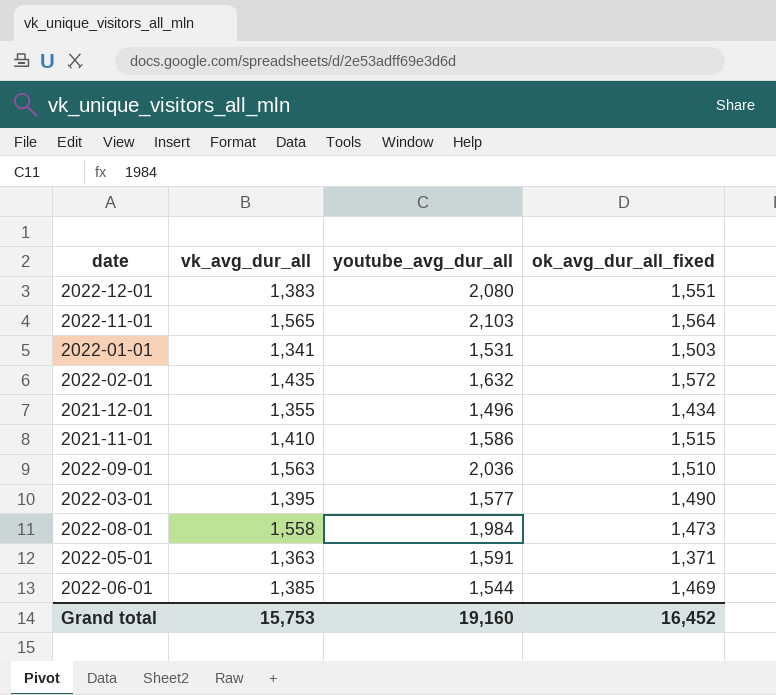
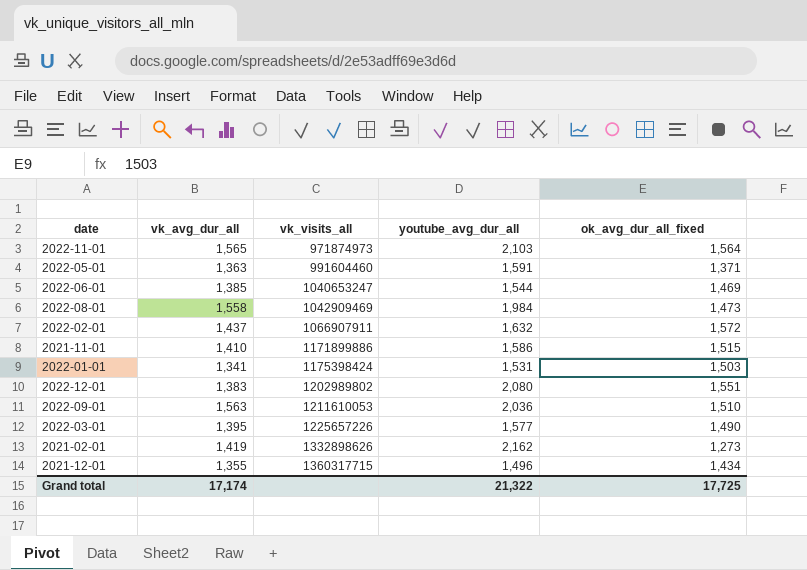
row order: none -> vk_visits_all ascending
column vk_visits_all | position: none -> 3
2022-02-01 | vk_avg_dur_all: 1,435 -> 1,437
row 2021-02-01: none -> 1,419 | 1332898626 | 2,162 | 1,273
Grand total | vk_avg_dur_all: 15,753 -> 17,174
Grand total | youtube_avg_dur_all: 19,160 -> 21,322
Grand total | ok_avg_dur_all_fixed: 16,452 -> 17,725

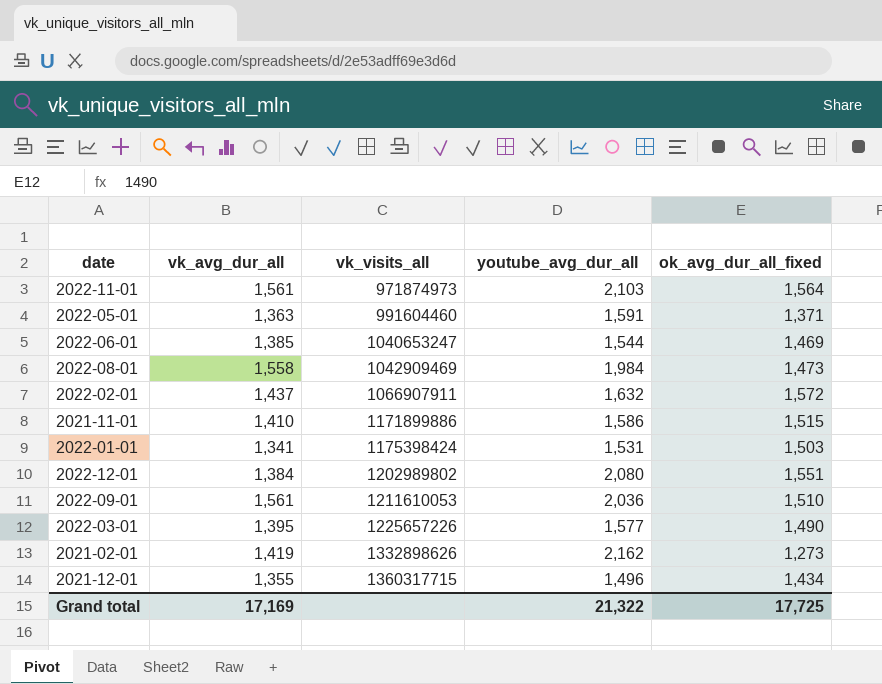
2022-11-01 | vk_avg_dur_all: 1,565 -> 1,561
2022-12-01 | vk_avg_dur_all: 1,383 -> 1,384
2022-09-01 | vk_avg_dur_all: 1,563 -> 1,561
Grand total | vk_avg_dur_all: 17,174 -> 17,169

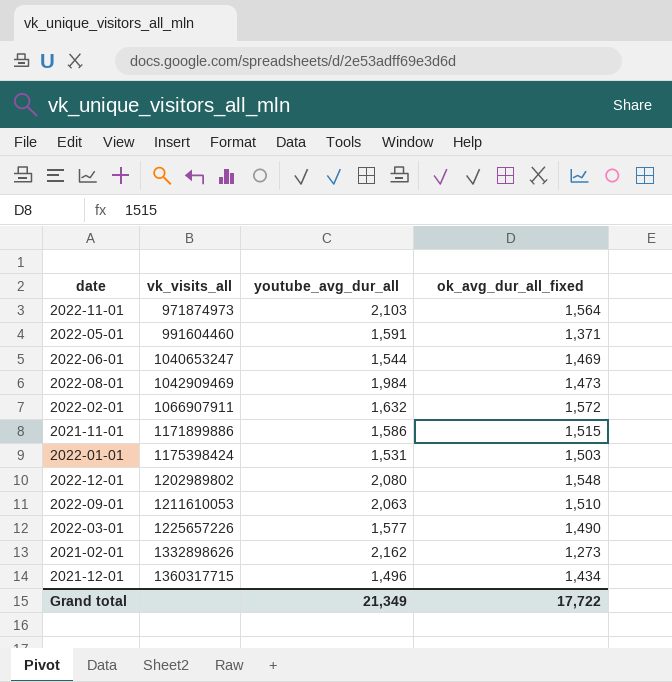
column vk_avg_dur_all | position: 2 -> none
2022-12-01 | ok_avg_dur_all_fixed: 1,551 -> 1,548
2022-09-01 | youtube_avg_dur_all: 2,036 -> 2,063
Grand total | youtube_avg_dur_all: 21,322 -> 21,349
Grand total | ok_avg_dur_all_fixed: 17,725 -> 17,722

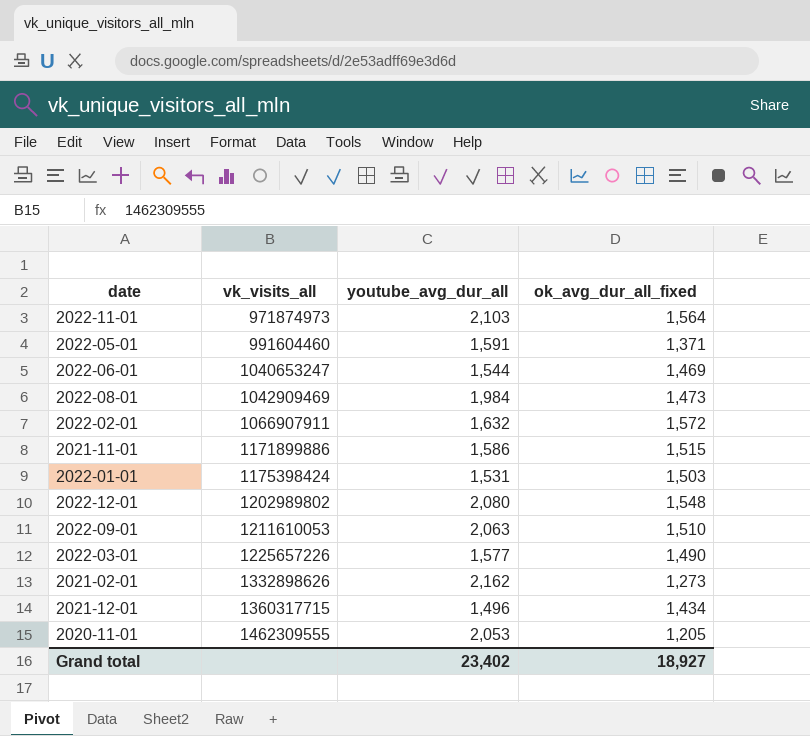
row 2020-11-01: none -> 1462309555 | 2,053 | 1,205
Grand total | youtube_avg_dur_all: 21,349 -> 23,402
Grand total | ok_avg_dur_all_fixed: 17,722 -> 18,927

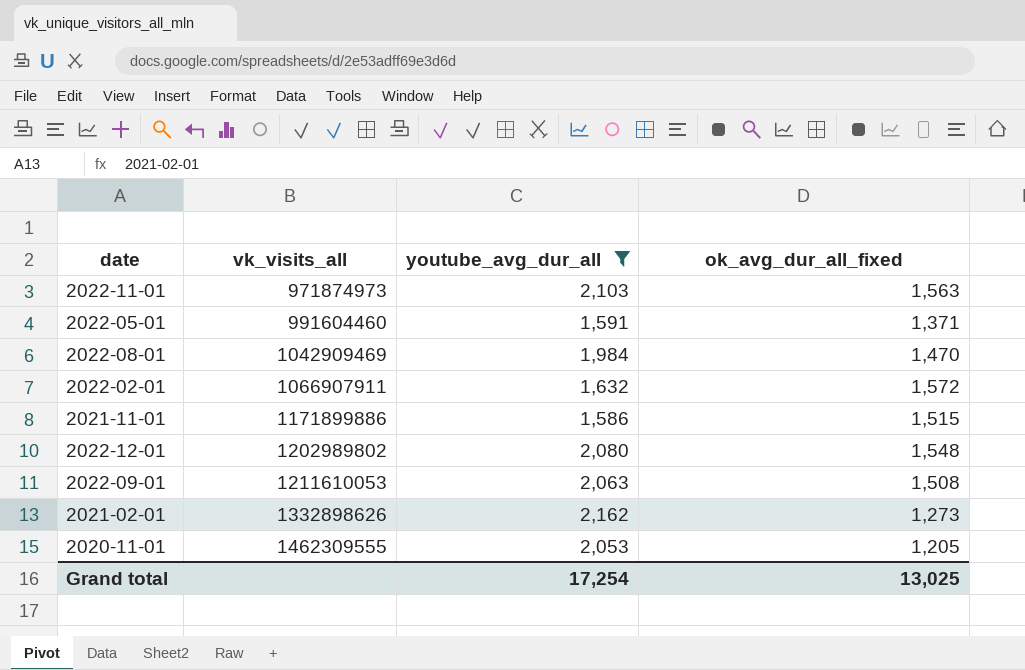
filter: none -> youtube_avg_dur_all >= 1,586
2022-11-01 | ok_avg_dur_all_fixed: 1,564 -> 1,563
2022-08-01 | ok_avg_dur_all_fixed: 1,473 -> 1,470
2022-09-01 | ok_avg_dur_all_fixed: 1,510 -> 1,508
Grand total | youtube_avg_dur_all: 23,402 -> 17,254
Grand total | ok_avg_dur_all_fixed: 18,927 -> 13,025

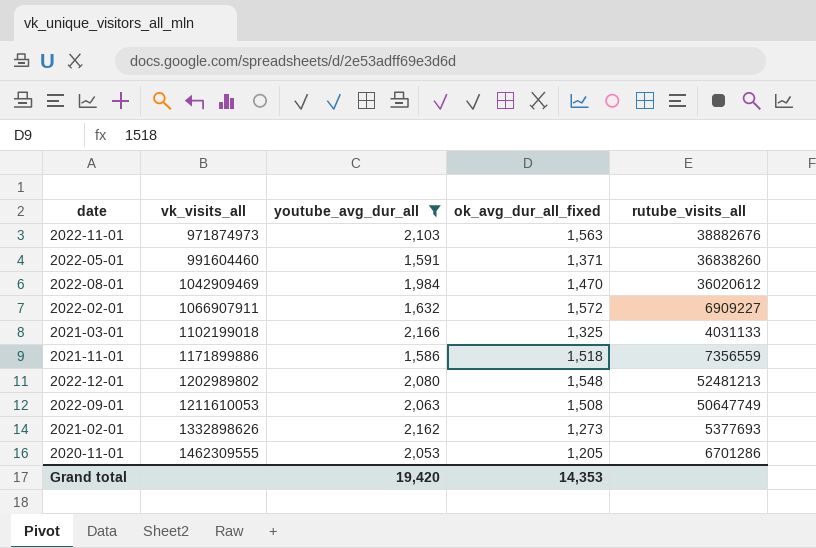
column rutube_visits_all | position: none -> 5
row 2021-03-01: none -> 1102199018 | 2,166 | 1,325 | 4031133
2021-11-01 | ok_avg_dur_all_fixed: 1,515 -> 1,518
Grand total | youtube_avg_dur_all: 17,254 -> 19,420
Grand total | ok_avg_dur_all_fixed: 13,025 -> 14,353

